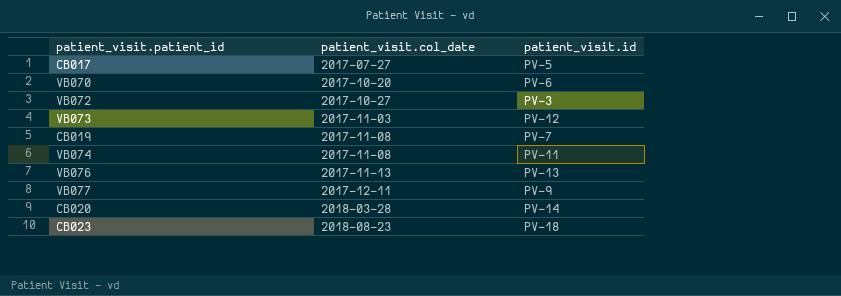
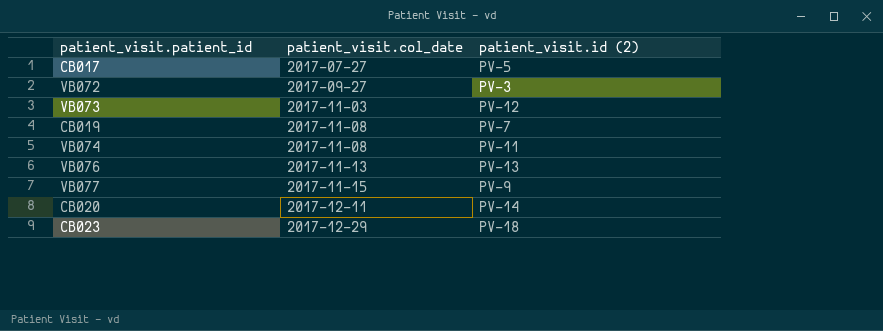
column name: patient_visit.id -> patient_visit.id (2)
row VB070: 2017-10-20 | PV-6 -> none
VB072 | patient_visit.col_date: 2017-10-27 -> 2017-09-27
VB077 | patient_visit.col_date: 2017-12-11 -> 2017-11-15
CB020 | patient_visit.col_date: 2018-03-28 -> 2017-12-11
CB023 | patient_visit.col_date: 2018-08-23 -> 2017-12-29

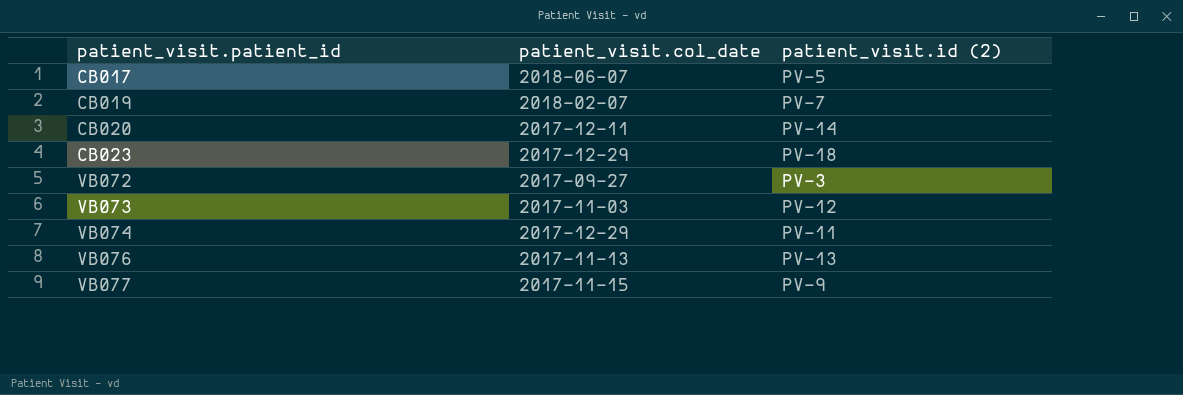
row order: patient_visit.col_date ascending -> patient_visit.patient_id ascending
CB017 | patient_visit.col_date: 2017-07-27 -> 2018-06-07
CB019 | patient_visit.col_date: 2017-11-08 -> 2018-02-07
VB074 | patient_visit.col_date: 2017-11-08 -> 2017-12-29

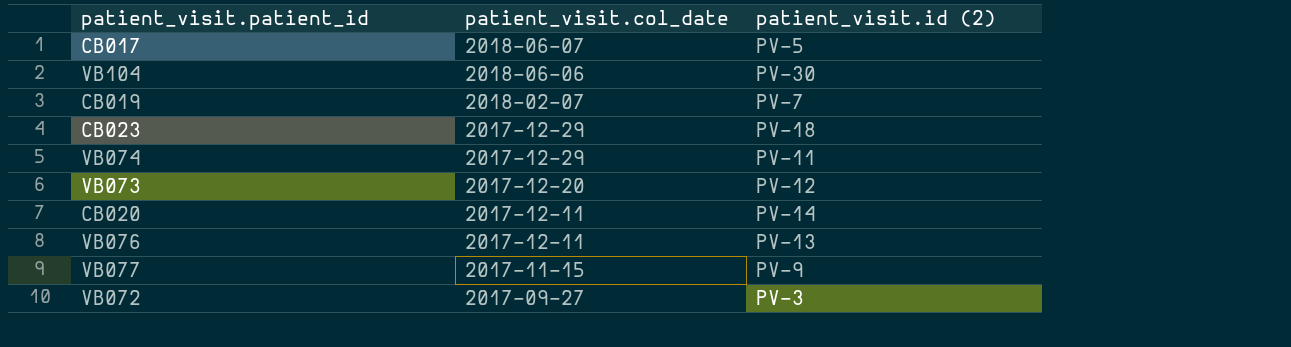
row order: patient_visit.patient_id ascending -> patient_visit.col_date descending
row VB104: none -> 2018-06-06 | PV-30
VB073 | patient_visit.col_date: 2017-11-03 -> 2017-12-20
VB076 | patient_visit.col_date: 2017-11-13 -> 2017-12-11

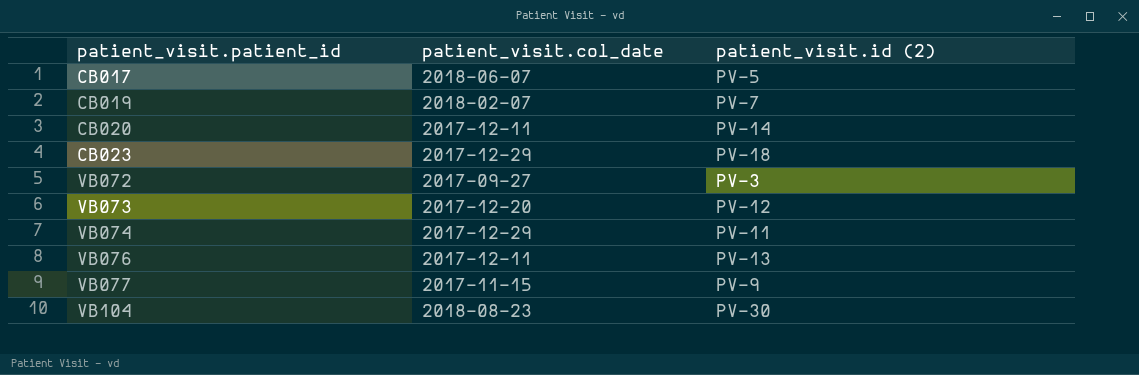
row order: patient_visit.col_date descending -> patient_visit.patient_id ascending
VB104 | patient_visit.col_date: 2018-06-06 -> 2018-08-23

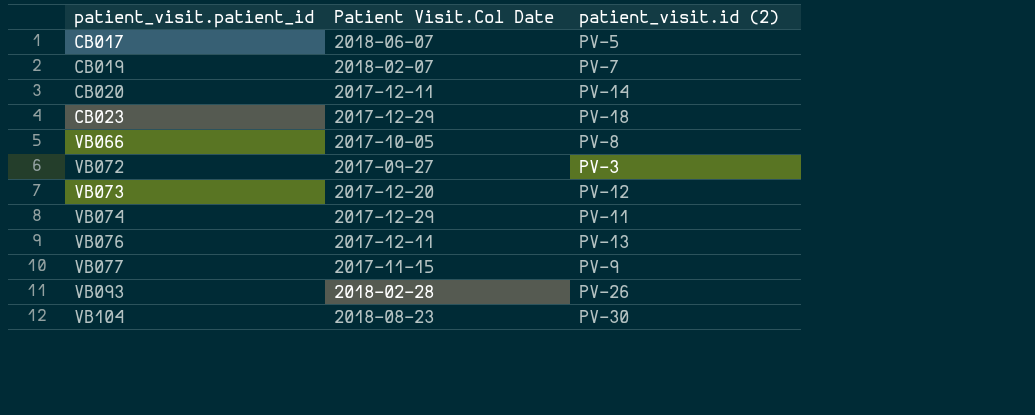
column name: patient_visit.col_date -> Patient Visit.Col Date
row VB066: none -> 2017-10-05 | PV-8
row VB093: none -> 2018-02-28 | PV-26

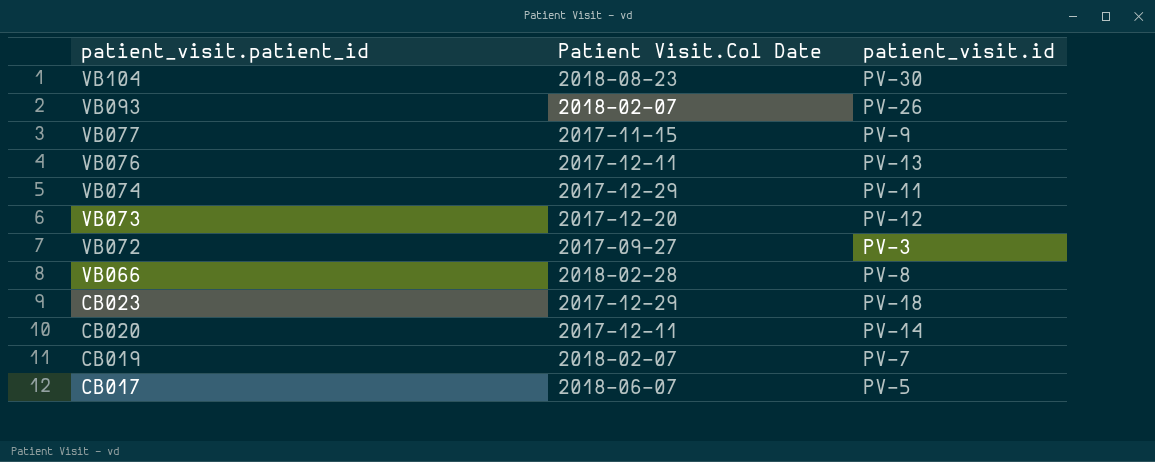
row order: patient_visit.patient_id ascending -> patient_visit.patient_id descending
column name: patient_visit.id (2) -> patient_visit.id
VB093 | Patient Visit.Col Date: 2018-02-28 -> 2018-02-07
VB066 | Patient Visit.Col Date: 2017-10-05 -> 2018-02-28

